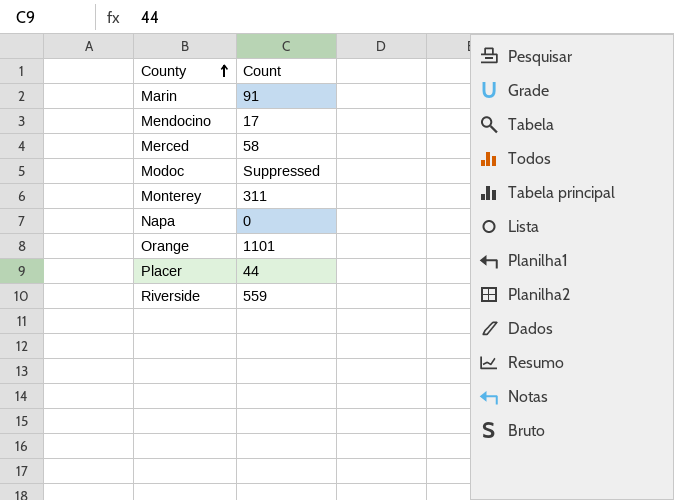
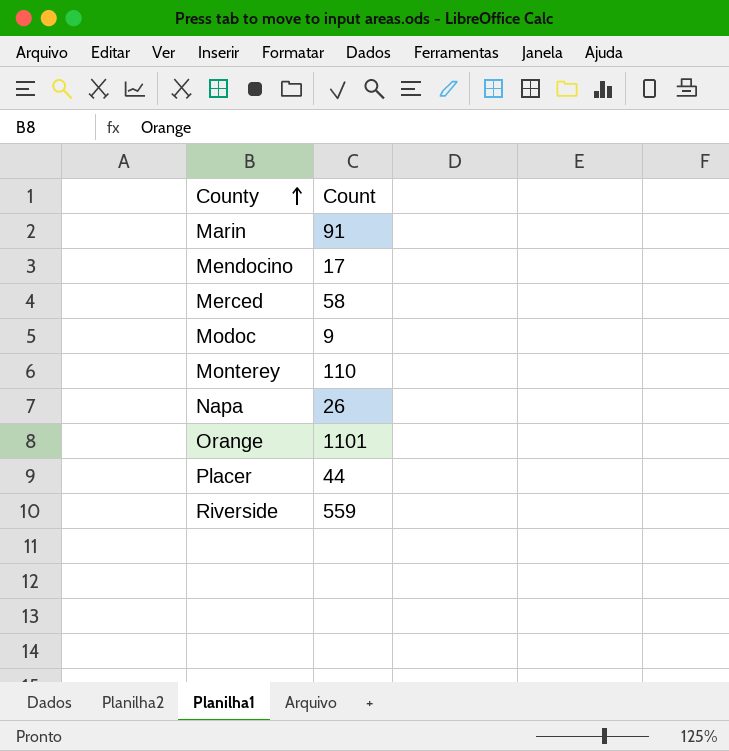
Modoc | Count: Suppressed -> 9
Monterey | Count: 311 -> 110
Napa | Count: 0 -> 26

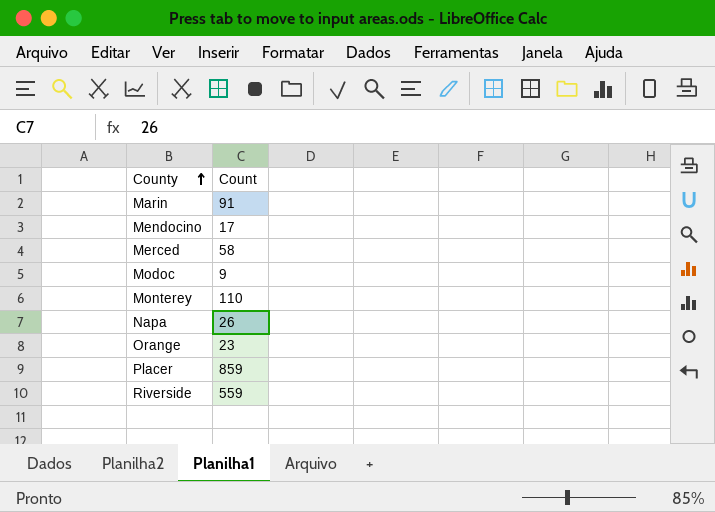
Orange | Count: 1101 -> 23
Placer | Count: 44 -> 859

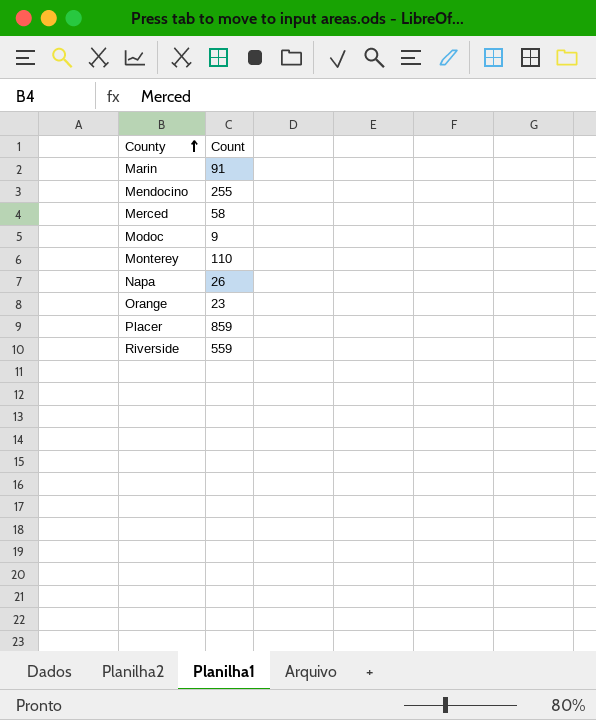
Mendocino | Count: 17 -> 255

